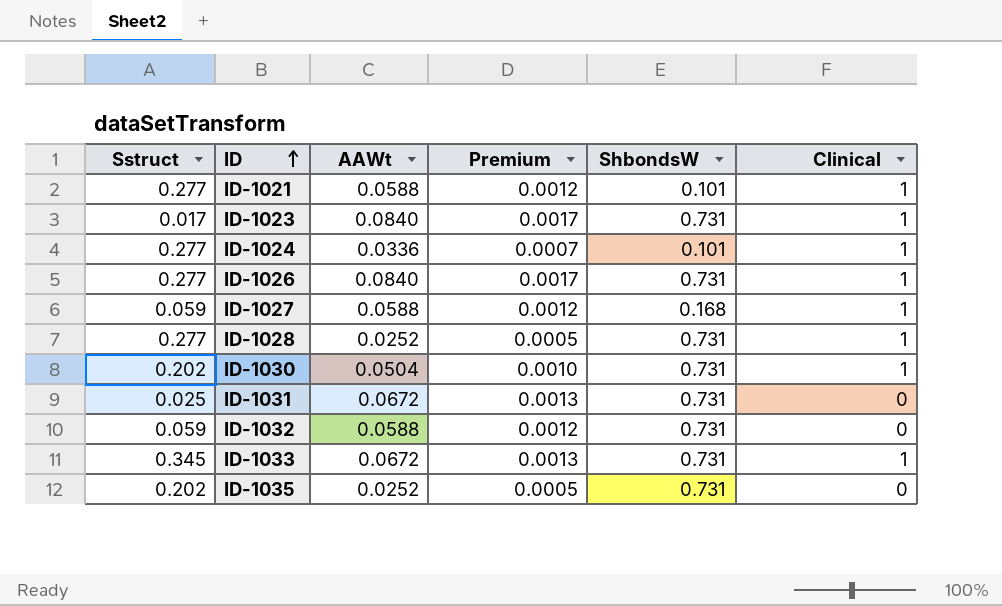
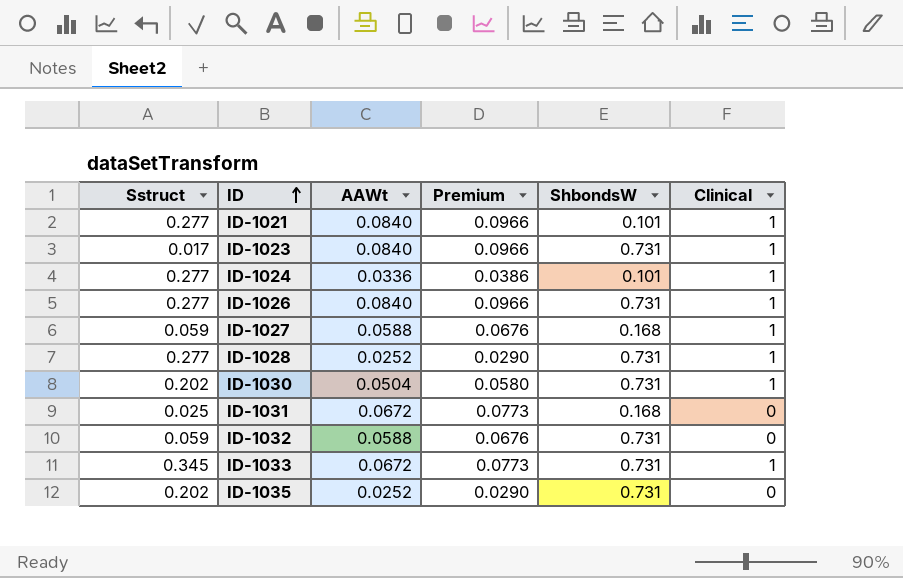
column Premium | formula: [AAWt] * 0.02 -> [AAWt] * 1.15
ID-1021 | AAWt: 0.0588 -> 0.0840
ID-1031 | ShbondsW: 0.731 -> 0.168

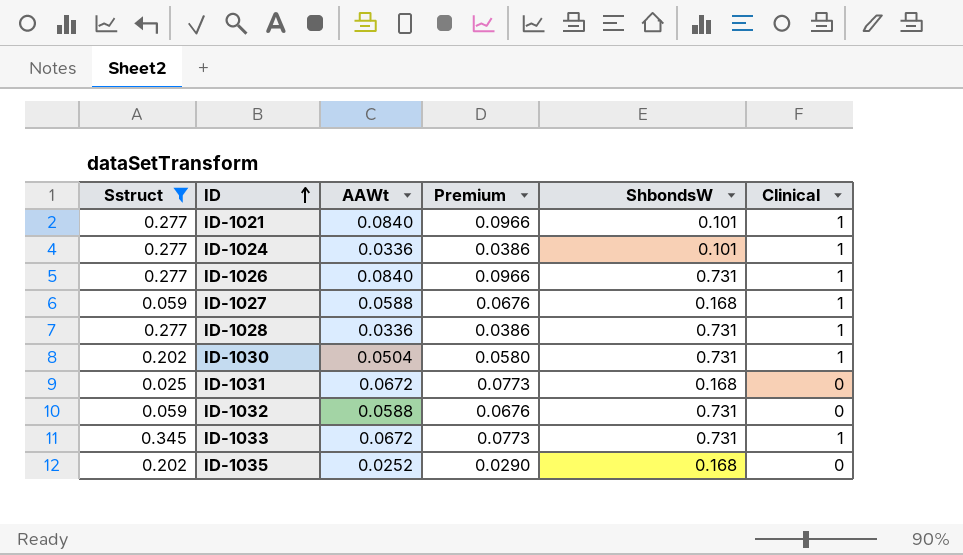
filter: none -> Sstruct != 0.017
ID-1028 | AAWt: 0.0252 -> 0.0336
ID-1028 | Premium: 0.0290 -> 0.0386
ID-1035 | ShbondsW: 0.731 -> 0.168

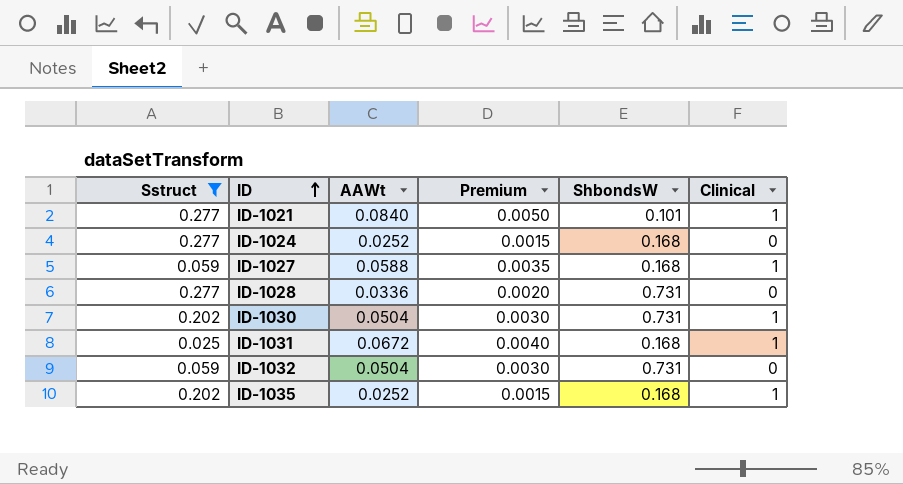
column Premium | formula: [AAWt] * 1.15 -> [AAWt] * 0.06
row ID-1026: 0.277 | 0.0840 | 0.0966 | 0.731 | 1 -> none
row ID-1033: 0.345 | 0.0672 | 0.0773 | 0.731 | 1 -> none
ID-1024 | AAWt: 0.0336 -> 0.0252
ID-1024 | ShbondsW: 0.101 -> 0.168
ID-1024 | Clinical: 1 -> 0
ID-1028 | Clinical: 1 -> 0
ID-1031 | Clinical: 0 -> 1
ID-1032 | AAWt: 0.0588 -> 0.0504
ID-1035 | Clinical: 0 -> 1

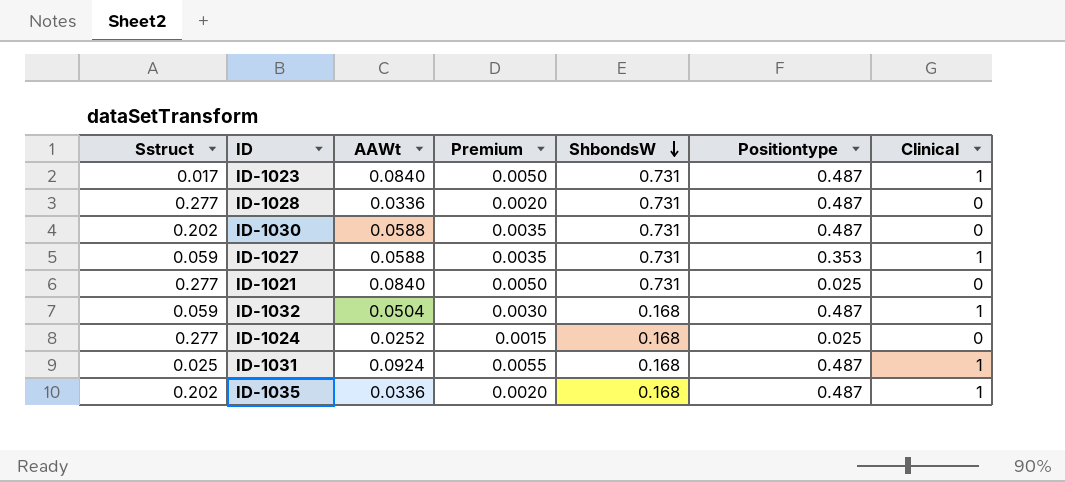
filter: Sstruct != 0.017 -> none
row order: ID ascending -> ShbondsW descending
column Positiontype | position: none -> 6
ID-1030 | AAWt: 0.0504 -> 0.0588
ID-1030 | Premium: 0.0030 -> 0.0035
ID-1030 | Clinical: 1 -> 0
ID-1027 | ShbondsW: 0.168 -> 0.731
ID-1021 | ShbondsW: 0.101 -> 0.731
ID-1021 | Clinical: 1 -> 0
ID-1032 | ShbondsW: 0.731 -> 0.168
ID-1032 | Clinical: 0 -> 1
ID-1031 | AAWt: 0.0672 -> 0.0924
ID-1031 | Premium: 0.0040 -> 0.0055
ID-1035 | AAWt: 0.0252 -> 0.0336
ID-1035 | Premium: 0.0015 -> 0.0020

